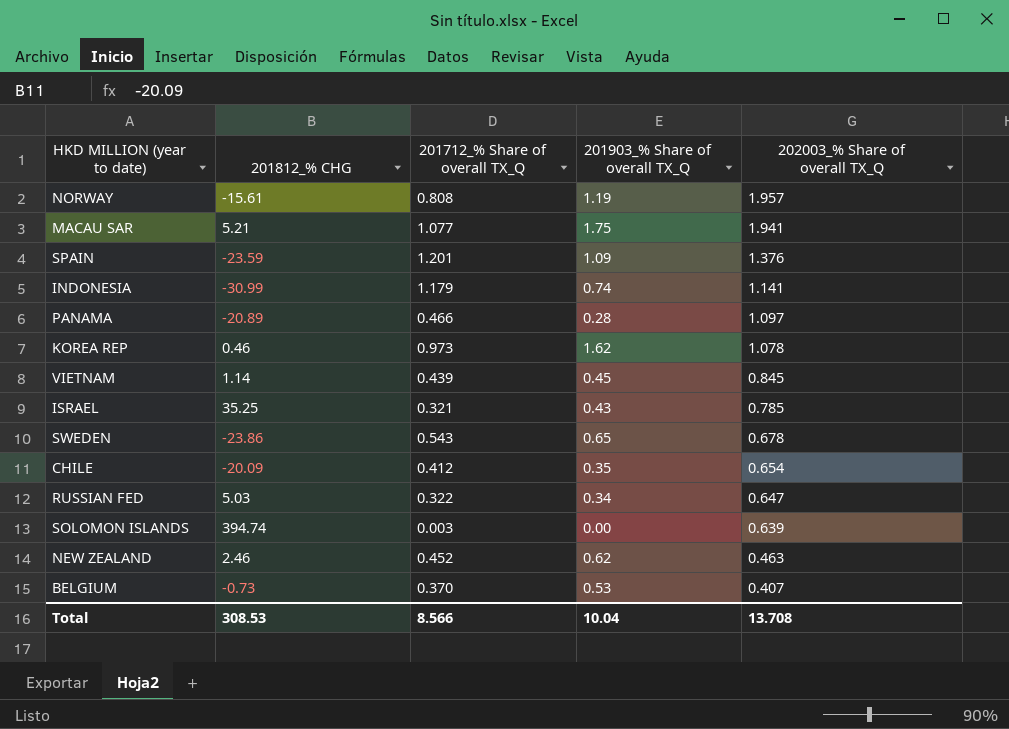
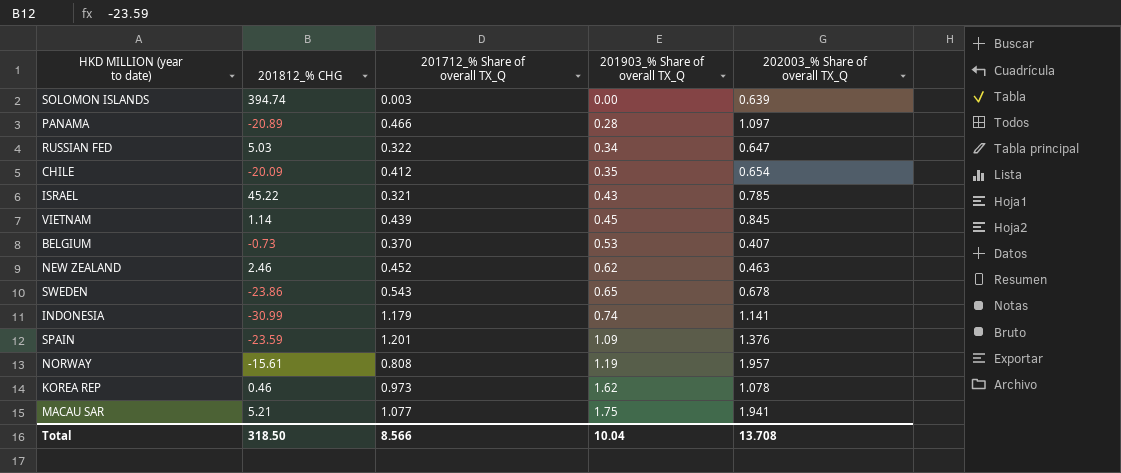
row order: 202003_% Share of overall TX_Q descending -> 201903_% Share of overall TX_Q ascending
ISRAEL | 201812_% CHG: 35.25 -> 45.22
Total | 201812_% CHG: 308.53 -> 318.50

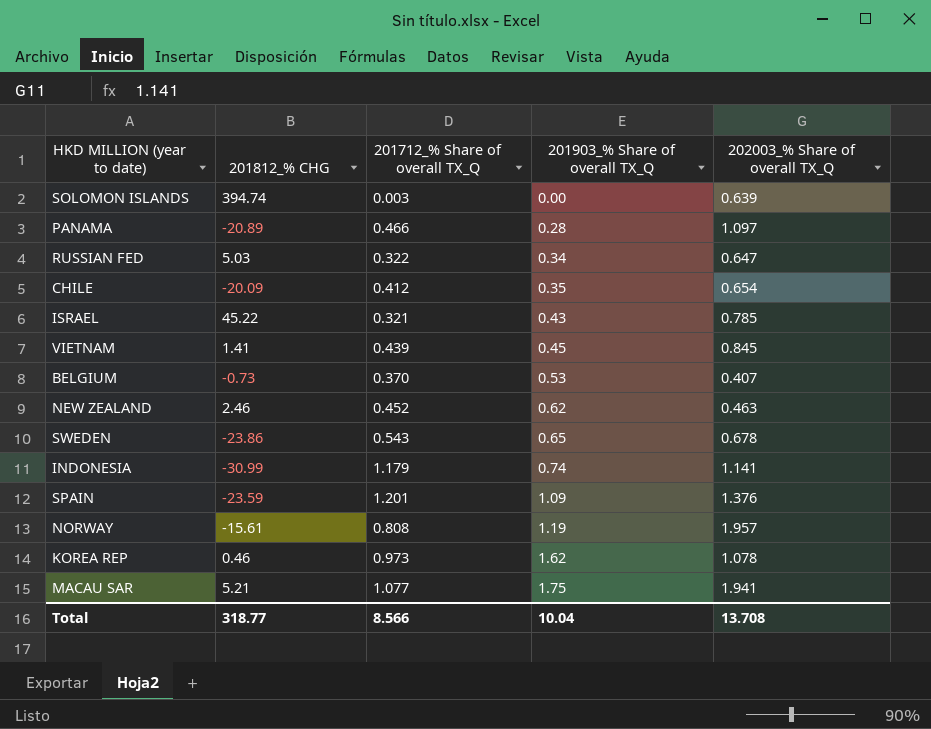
VIETNAM | 201812_% CHG: 1.14 -> 1.41
Total | 201812_% CHG: 318.50 -> 318.77

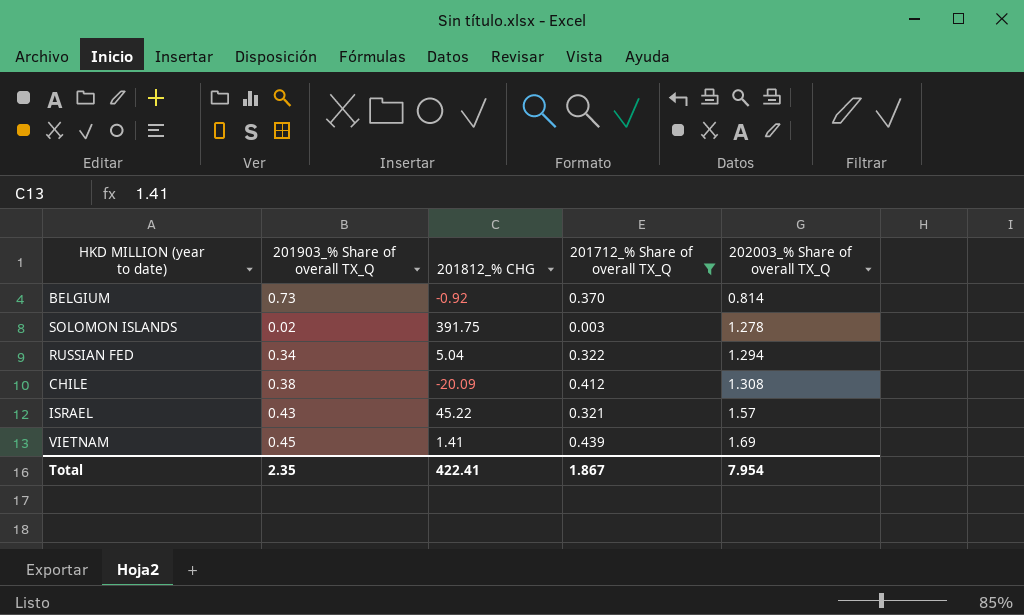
filter: none -> 201712_% Share of overall TX_Q <= 0.439
row order: 201903_% Share of overall TX_Q ascending -> 202003_% Share of overall TX_Q ascending
column 201903_% Share of overall TX_Q | position: 4 -> 2
BELGIUM | 201903_% Share of overall TX_Q: 0.53 -> 0.73
BELGIUM | 201812_% CHG: -0.73 -> -0.92
BELGIUM | 202003_% Share of overall TX_Q: 0.407 -> 0.814
SOLOMON ISLANDS | 201903_% Share of overall TX_Q: 0.00 -> 0.02
SOLOMON ISLANDS | 201812_% CHG: 394.74 -> 391.75
SOLOMON ISLANDS | 202003_% Share of overall TX_Q: 0.639 -> 1.278
RUSSIAN FED | 201812_% CHG: 5.03 -> 5.04
RUSSIAN FED | 202003_% Share of overall TX_Q: 0.647 -> 1.294
CHILE | 201903_% Share of overall TX_Q: 0.35 -> 0.38
CHILE | 202003_% Share of overall TX_Q: 0.654 -> 1.308
ISRAEL | 202003_% Share of overall TX_Q: 0.785 -> 1.57
VIETNAM | 202003_% Share of overall TX_Q: 0.845 -> 1.69
Total | 201903_% Share of overall TX_Q: 10.04 -> 2.35
Total | 201812_% CHG: 318.77 -> 422.41
Total | 201712_% Share of overall TX_Q: 8.566 -> 1.867
Total | 202003_% Share of overall TX_Q: 13.708 -> 7.954

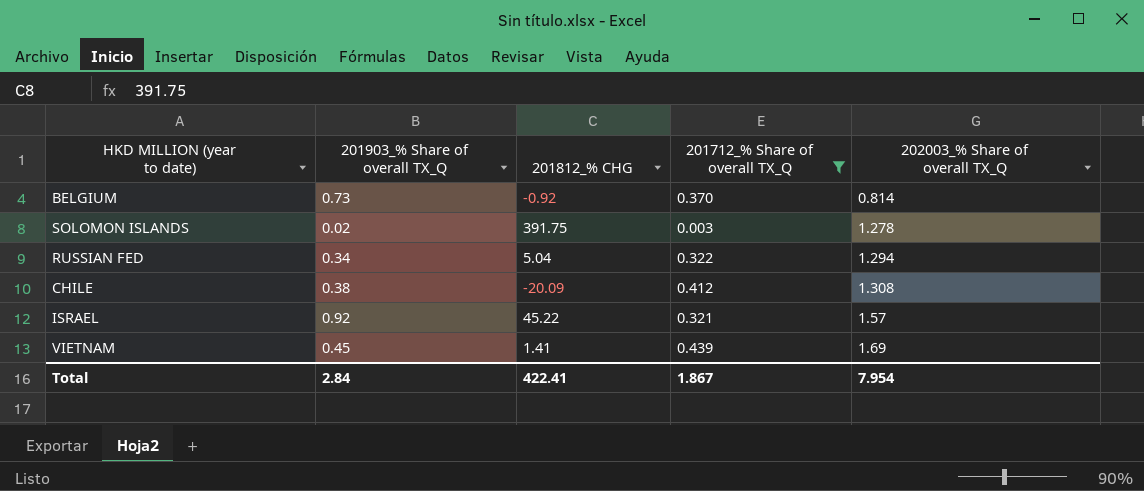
ISRAEL | 201903_% Share of overall TX_Q: 0.43 -> 0.92
Total | 201903_% Share of overall TX_Q: 2.35 -> 2.84

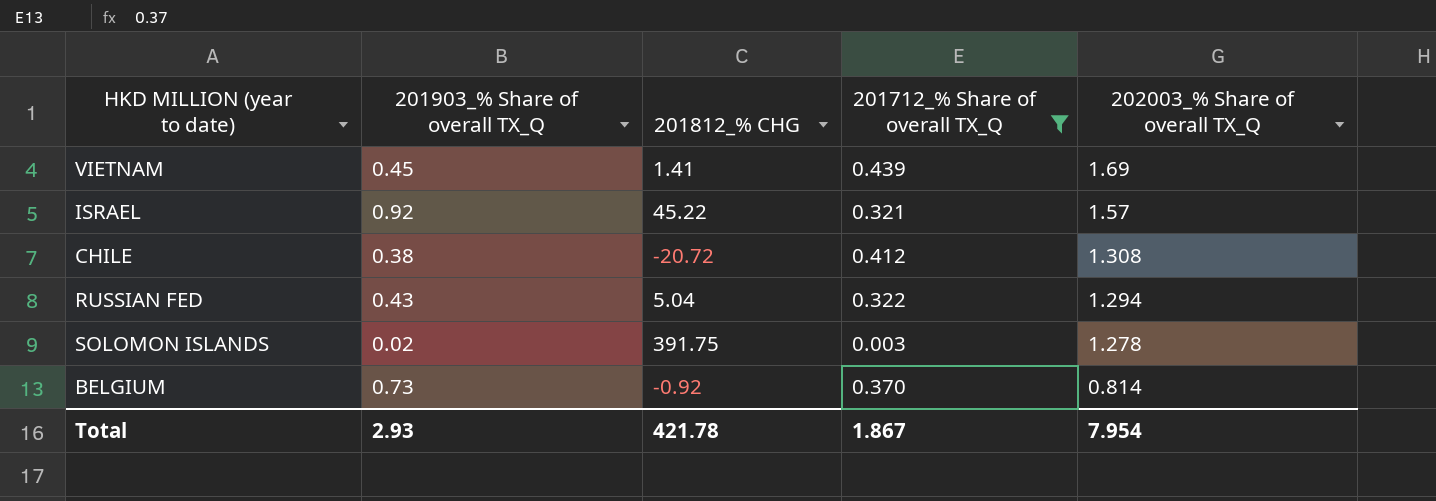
row order: 202003_% Share of overall TX_Q ascending -> 202003_% Share of overall TX_Q descending
CHILE | 201812_% CHG: -20.09 -> -20.72
RUSSIAN FED | 201903_% Share of overall TX_Q: 0.34 -> 0.43
Total | 201903_% Share of overall TX_Q: 2.84 -> 2.93
Total | 201812_% CHG: 422.41 -> 421.78

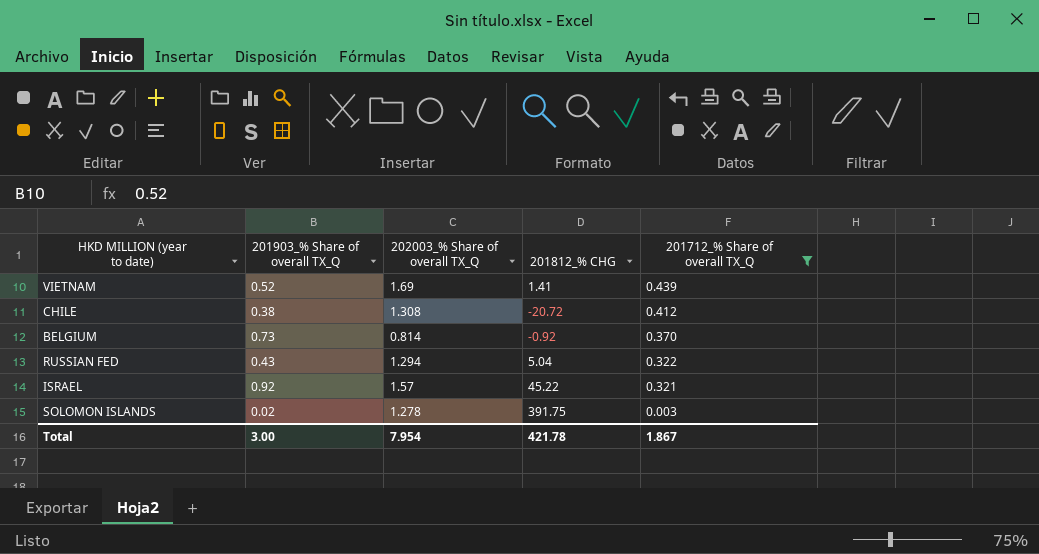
row order: 202003_% Share of overall TX_Q descending -> 201712_% Share of overall TX_Q descending
column 202003_% Share of overall TX_Q | position: 5 -> 3
VIETNAM | 201903_% Share of overall TX_Q: 0.45 -> 0.52
Total | 201903_% Share of overall TX_Q: 2.93 -> 3.00

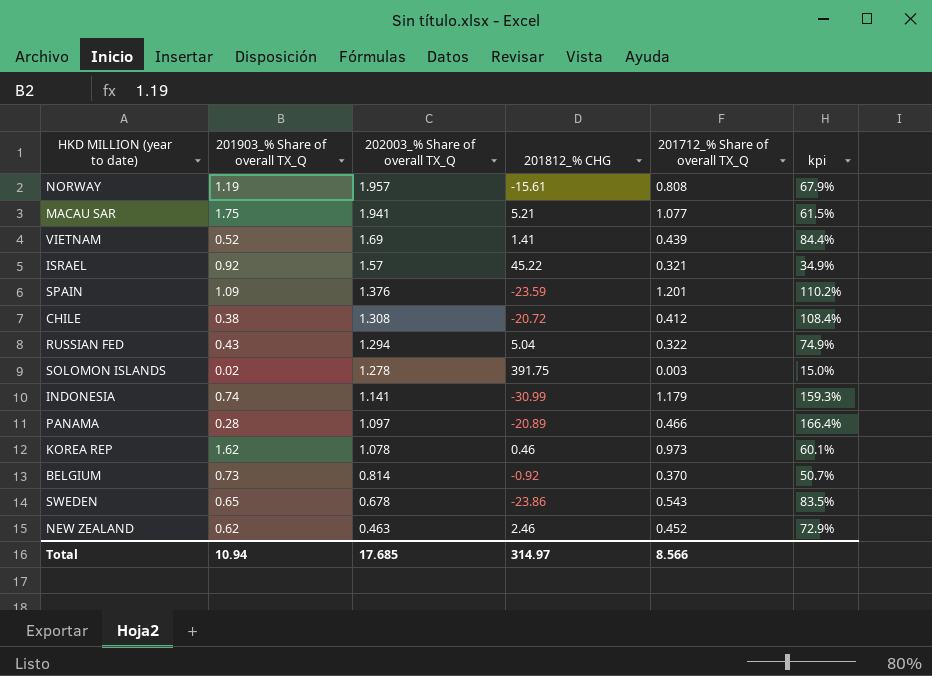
filter: 201712_% Share of overall TX_Q <= 0.439 -> none
row order: 201712_% Share of overall TX_Q descending -> 202003_% Share of overall TX_Q descending
column kpi | formula: none -> [201712_% Share of overall TX_Q] / [201903_% Share of overall TX_Q]
Total | 201903_% Share of overall TX_Q: 3.00 -> 10.94
Total | 202003_% Share of overall TX_Q: 7.954 -> 17.685
Total | 201812_% CHG: 421.78 -> 314.97
Total | 201712_% Share of overall TX_Q: 1.867 -> 8.566

